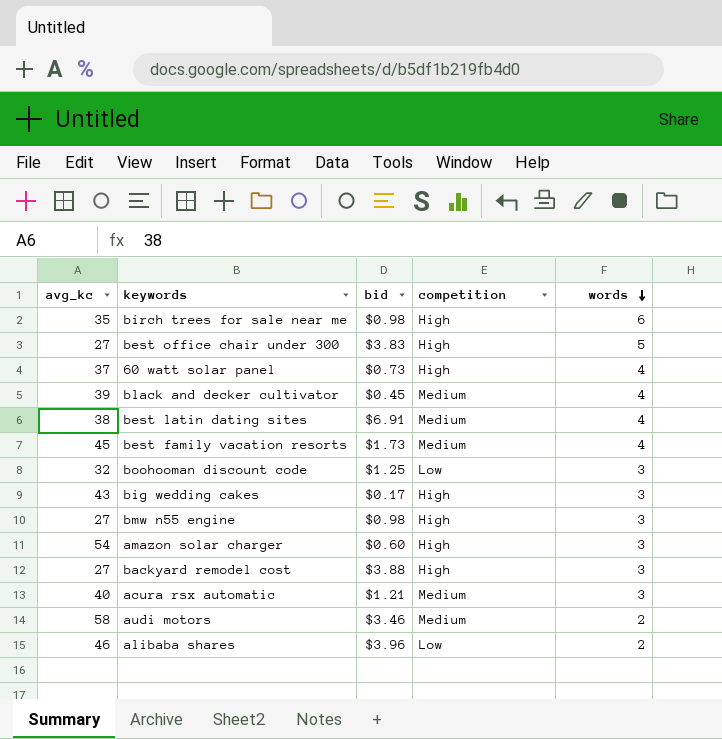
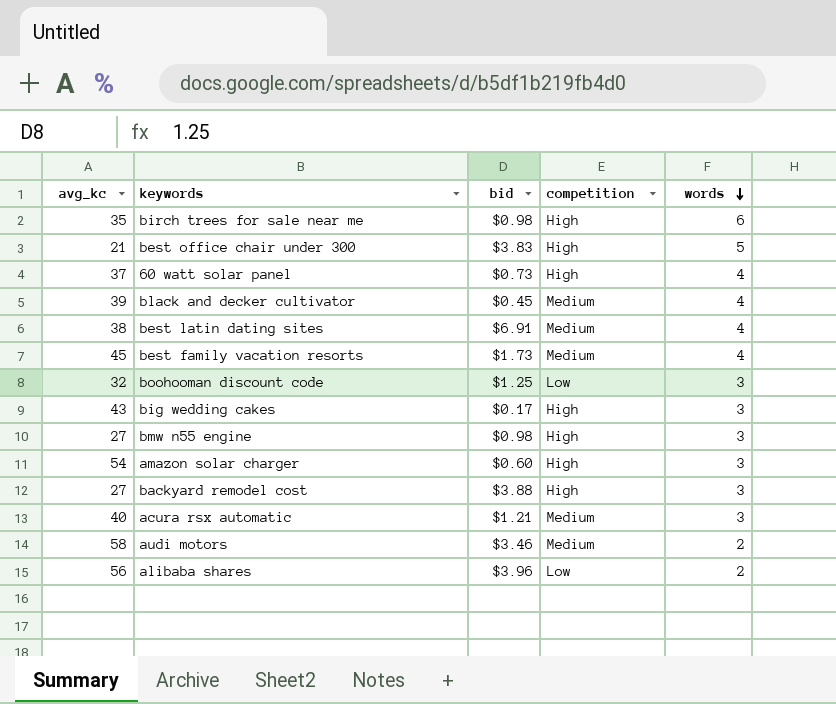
best office chair under 300 | avg_kc: 27 -> 21
alibaba shares | avg_kc: 46 -> 56

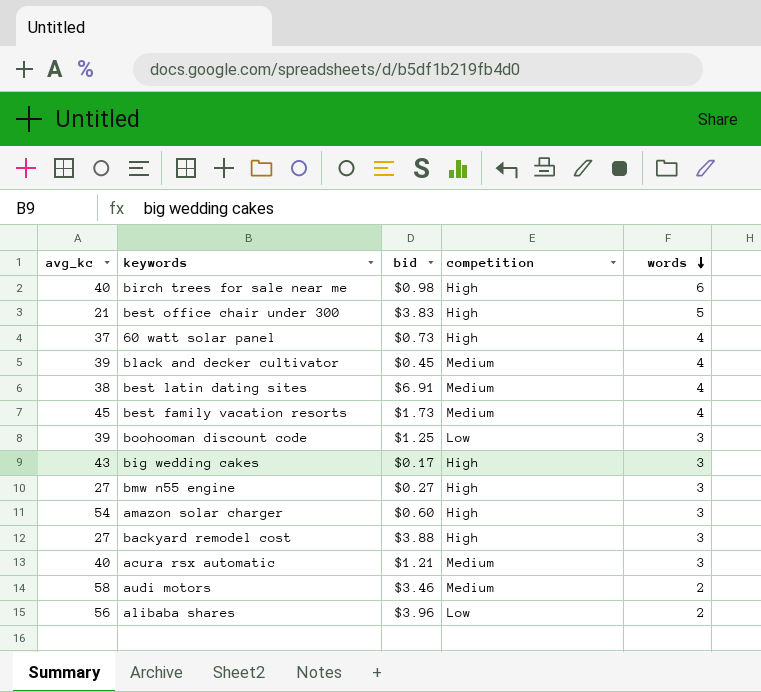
birch trees for sale near me | avg_kc: 35 -> 40
boohooman discount code | avg_kc: 32 -> 39
bmw n55 engine | bid: $0.98 -> $0.27

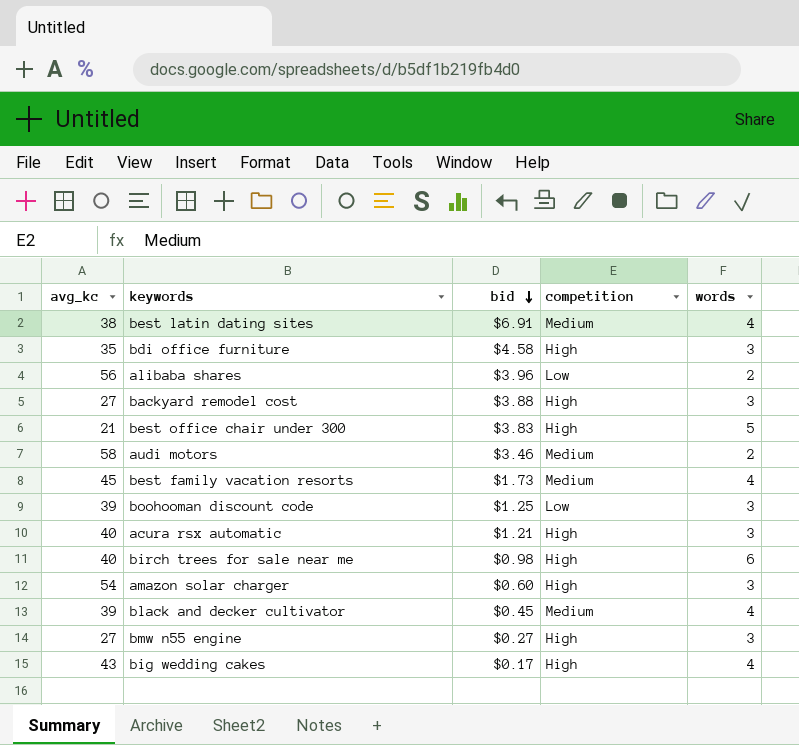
row order: words descending -> bid descending
row 60 watt solar panel: 37 | $0.73 | High | 4 -> none
row bdi office furniture: none -> 35 | $4.58 | High | 3
acura rsx automatic | competition: Medium -> High
big wedding cakes | words: 3 -> 4

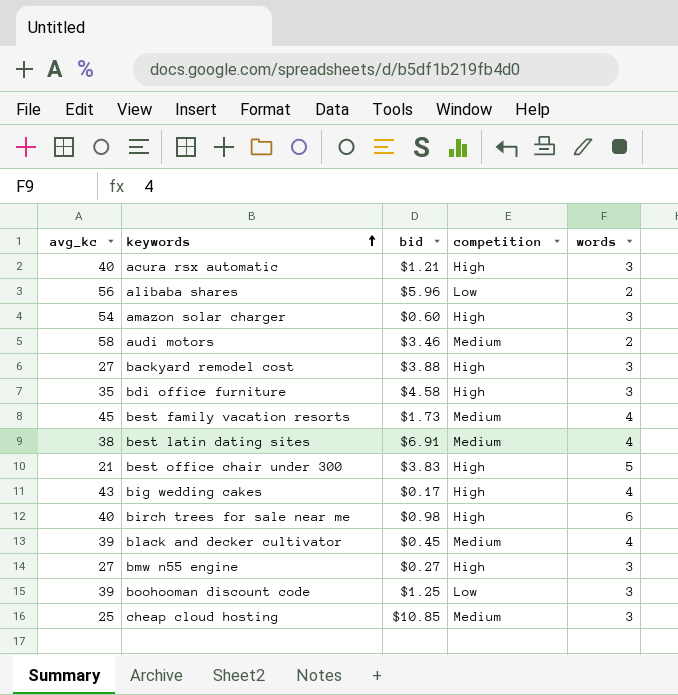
row order: bid descending -> keywords ascending
alibaba shares | bid: $3.96 -> $5.96
row cheap cloud hosting: none -> 25 | $10.85 | Medium | 3

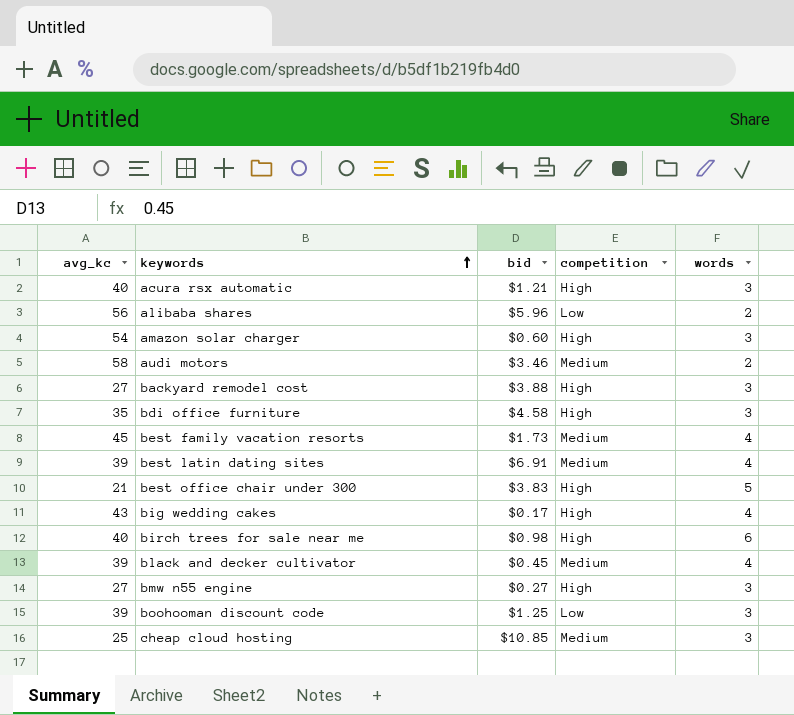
best latin dating sites | avg_kc: 38 -> 39

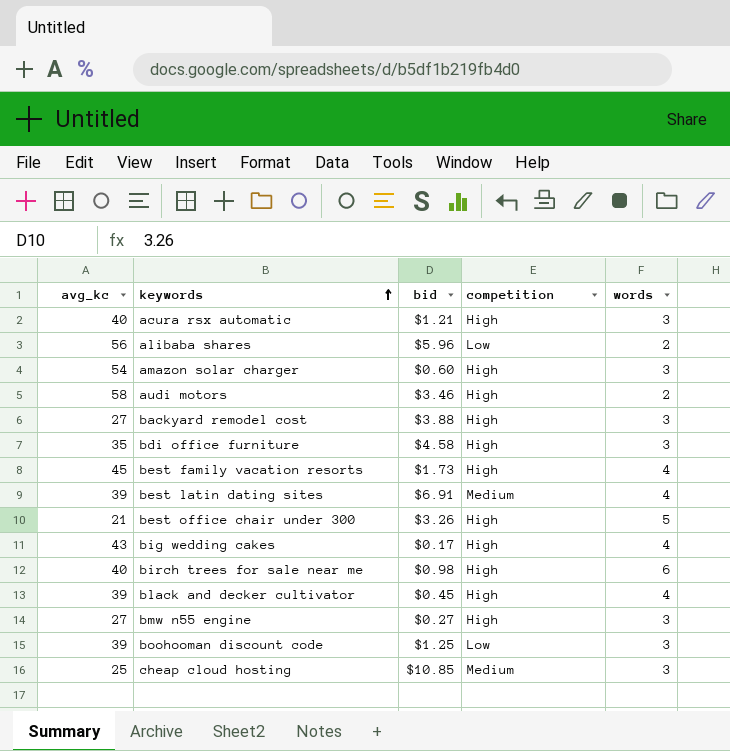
audi motors | competition: Medium -> High
best family vacation resorts | competition: Medium -> High
best office chair under 300 | bid: $3.83 -> $3.26
black and decker cultivator | competition: Medium -> High

